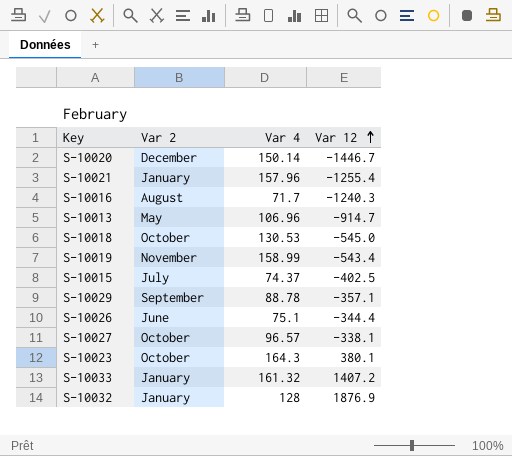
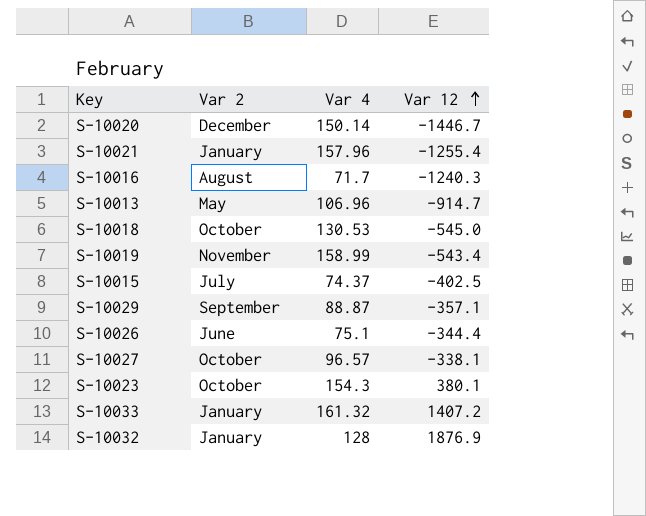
S-10029 | Var 4: 88.78 -> 88.87
S-10023 | Var 4: 164.3 -> 154.3

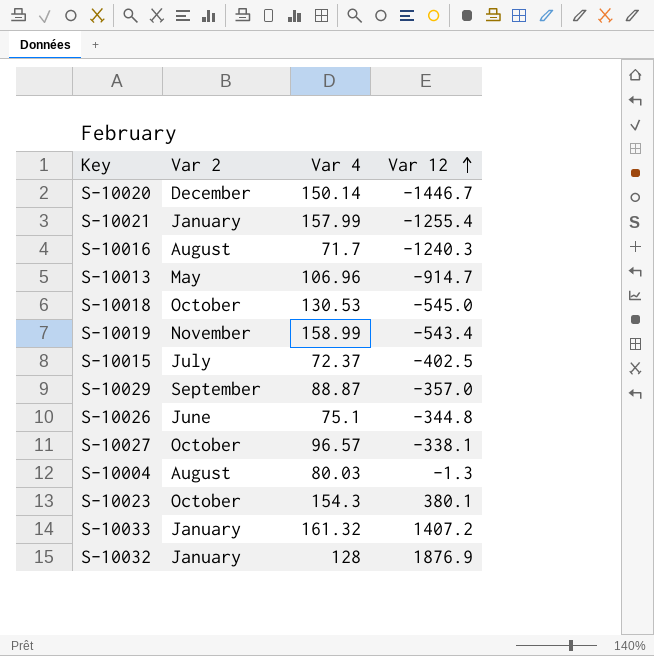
S-10021 | Var 4: 157.96 -> 157.99
S-10015 | Var 4: 74.37 -> 72.37
S-10029 | Var 12: -357.1 -> -357.0
S-10026 | Var 12: -344.4 -> -344.8
row S-10004: none -> August | 80.03 | -1.3

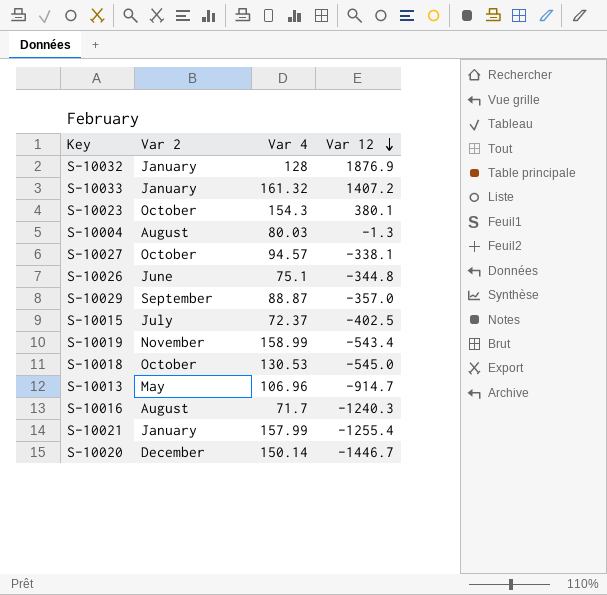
row order: Var 12 ascending -> Var 12 descending
S-10027 | Var 4: 96.57 -> 94.57

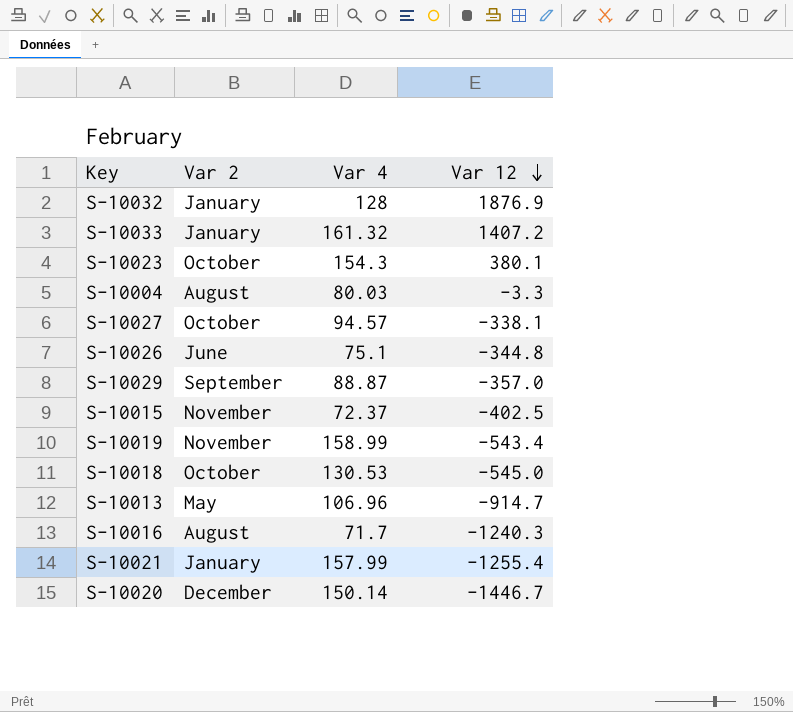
S-10004 | Var 12: -1.3 -> -3.3
S-10015 | Var 2: July -> November

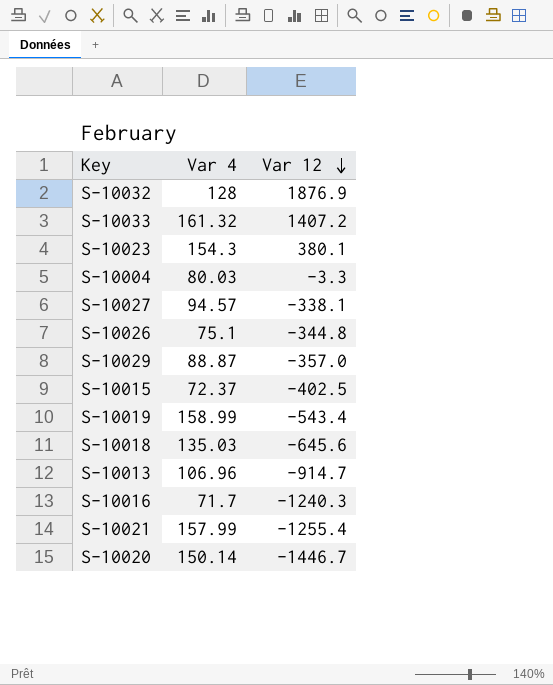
column Var 2 | position: 2 -> none
S-10018 | Var 4: 130.53 -> 135.03
S-10018 | Var 12: -545.0 -> -645.6

